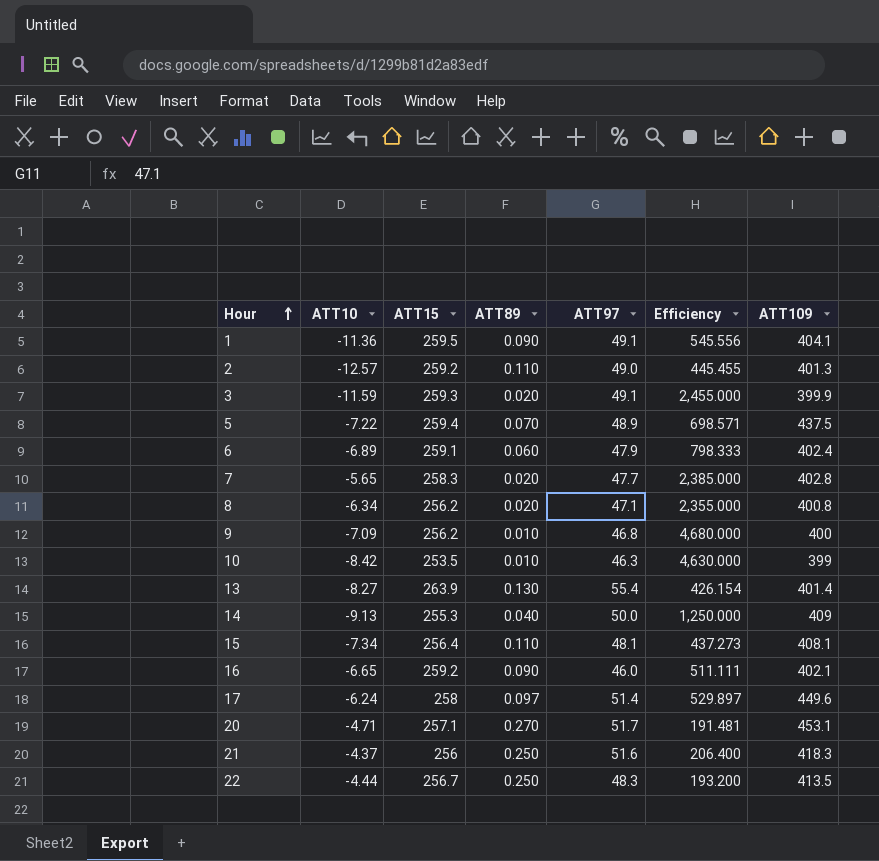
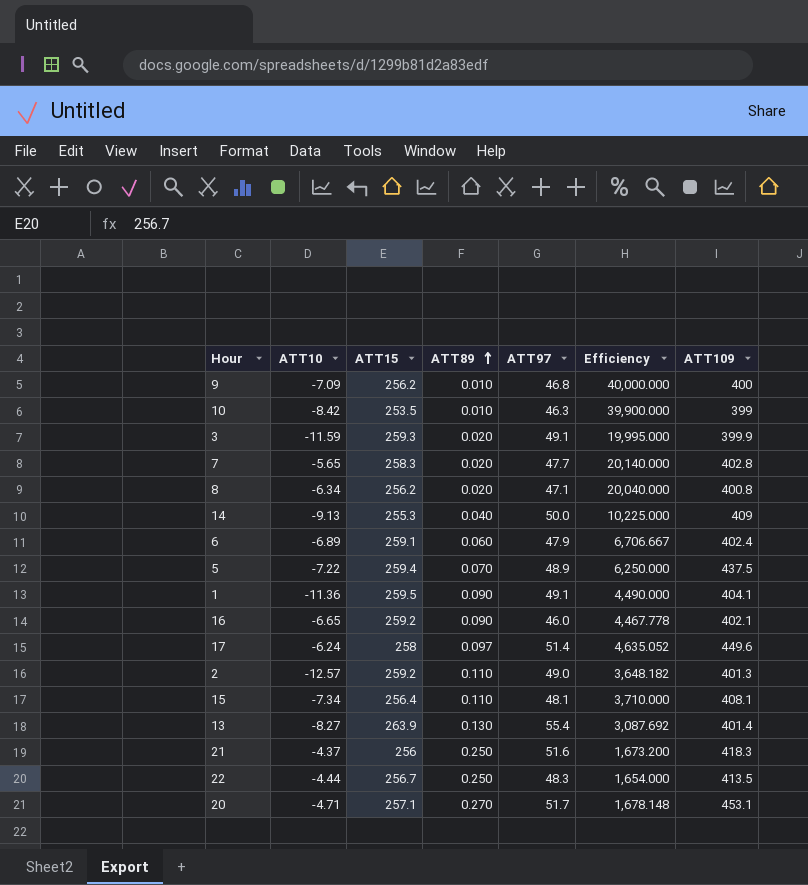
row order: Hour ascending -> ATT89 ascending
column Efficiency | formula: [ATT97] / [ATT89] -> [ATT109] / [ATT89]

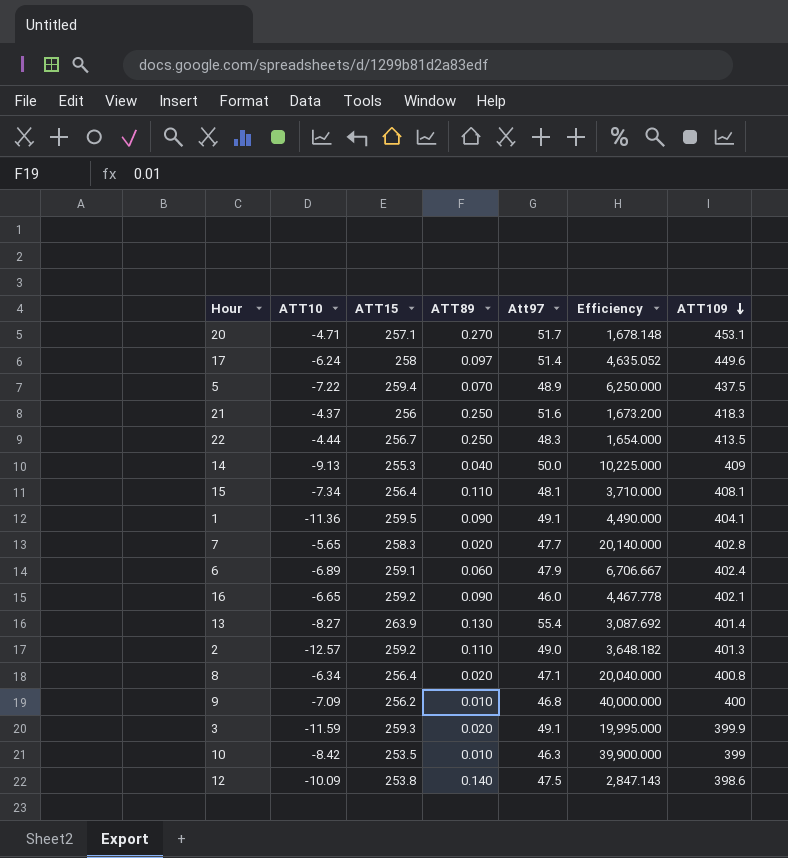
row order: ATT89 ascending -> ATT109 descending
column name: ATT97 -> Att97
8 | ATT15: 256.2 -> 256.4
row 12: none -> -10.09 | 253.8 | 0.140 | 47.5 | 2,847.143 | 398.6

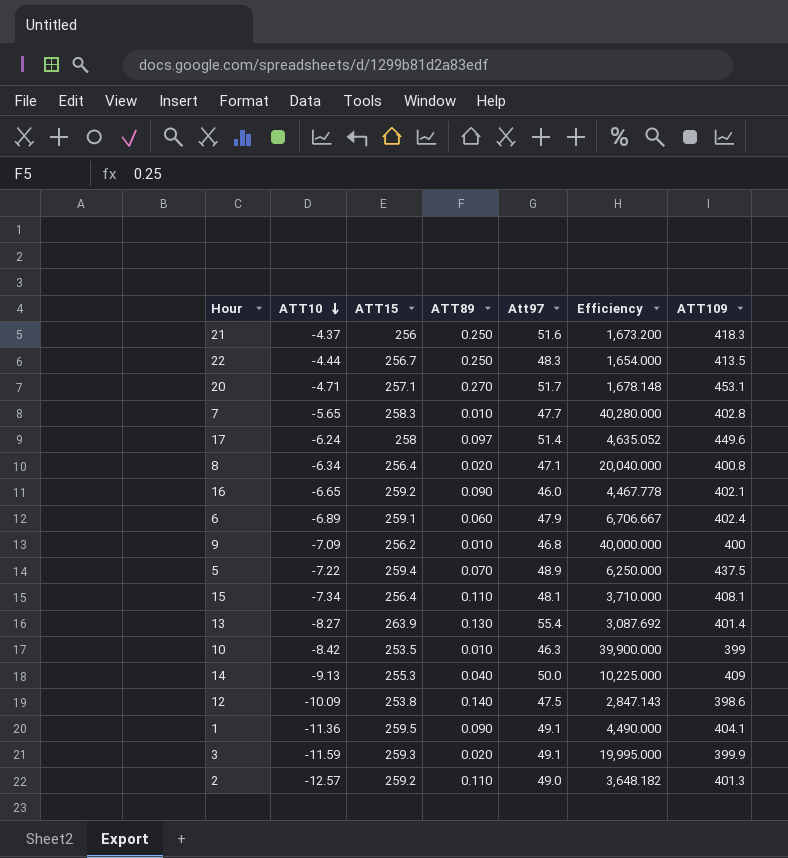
row order: ATT109 descending -> ATT10 descending
7 | ATT89: 0.020 -> 0.010
7 | Efficiency: 20,140.000 -> 40,280.000

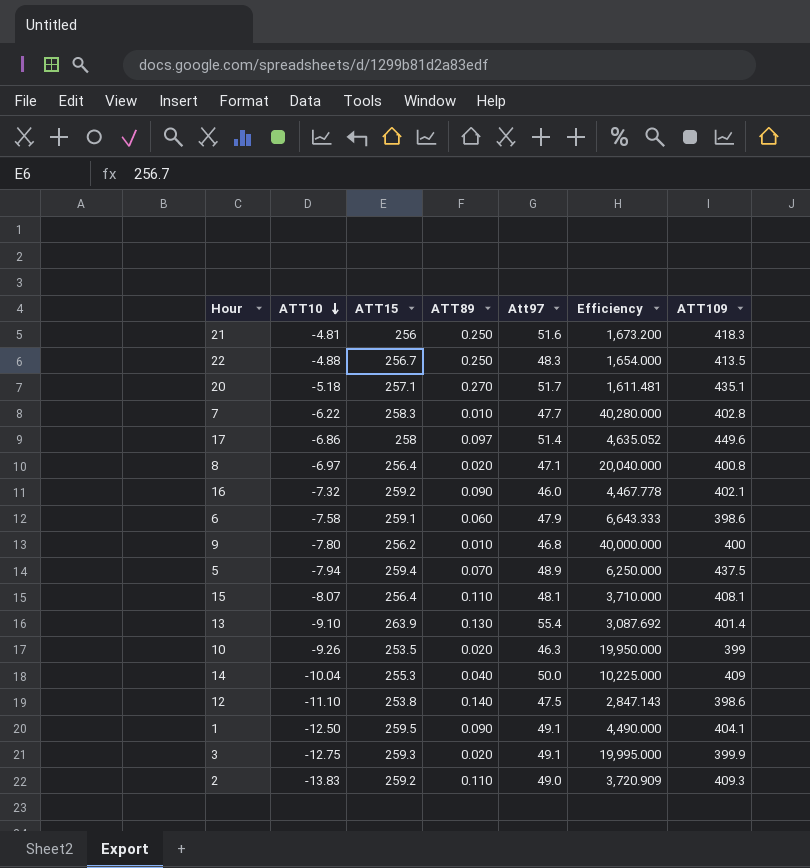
21 | ATT10: -4.37 -> -4.81
22 | ATT10: -4.44 -> -4.88
20 | ATT10: -4.71 -> -5.18
20 | Efficiency: 1,678.148 -> 1,611.481
20 | ATT109: 453.1 -> 435.1
7 | ATT10: -5.65 -> -6.22
17 | ATT10: -6.24 -> -6.86
8 | ATT10: -6.34 -> -6.97
16 | ATT10: -6.65 -> -7.32
6 | ATT10: -6.89 -> -7.58
6 | Efficiency: 6,706.667 -> 6,643.333
6 | ATT109: 402.4 -> 398.6
9 | ATT10: -7.09 -> -7.80
5 | ATT10: -7.22 -> -7.94
15 | ATT10: -7.34 -> -8.07
13 | ATT10: -8.27 -> -9.10
10 | ATT10: -8.42 -> -9.26
10 | ATT89: 0.010 -> 0.020
10 | Efficiency: 39,900.000 -> 19,950.000
14 | ATT10: -9.13 -> -10.04
12 | ATT10: -10.09 -> -11.10
1 | ATT10: -11.36 -> -12.50
3 | ATT10: -11.59 -> -12.75
2 | ATT10: -12.57 -> -13.83
2 | Efficiency: 3,648.182 -> 3,720.909
2 | ATT109: 401.3 -> 409.3

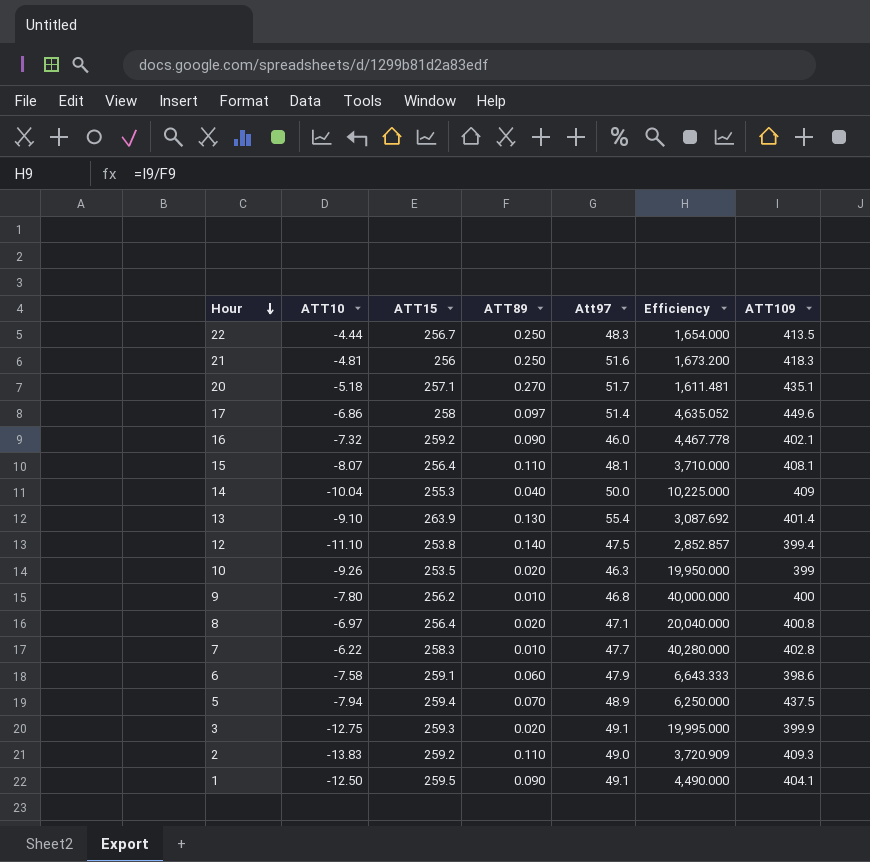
row order: ATT10 descending -> Hour descending
22 | ATT10: -4.88 -> -4.44
12 | Efficiency: 2,847.143 -> 2,852.857
12 | ATT109: 398.6 -> 399.4

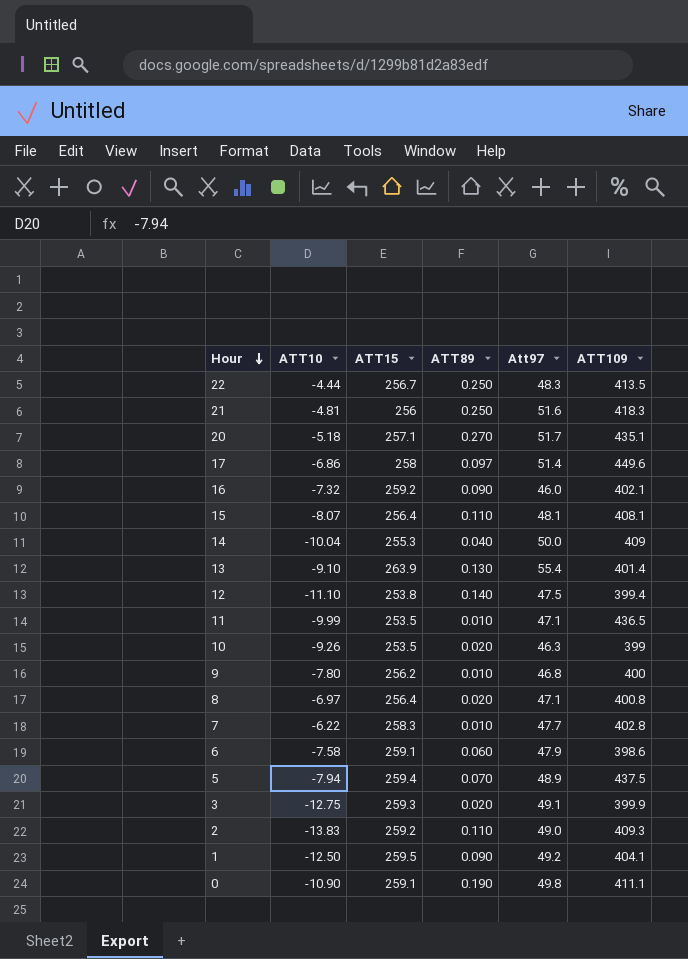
column Efficiency | formula: [ATT109] / [ATT89] -> none
row 11: none -> -9.99 | 253.5 | 0.010 | 47.1 | 436.5
1 | Att97: 49.1 -> 49.2
row 0: none -> -10.90 | 259.1 | 0.190 | 49.8 | 411.1

